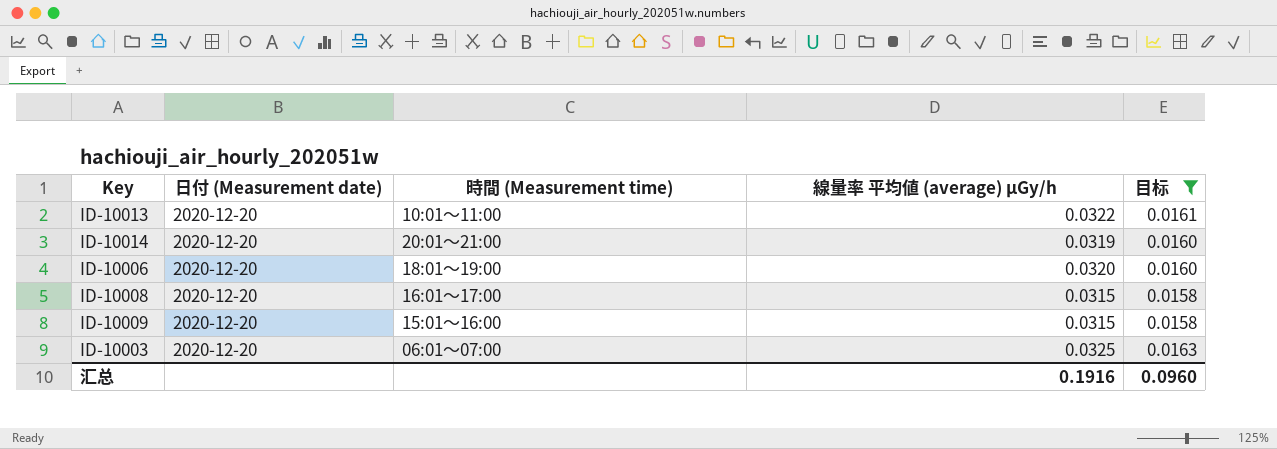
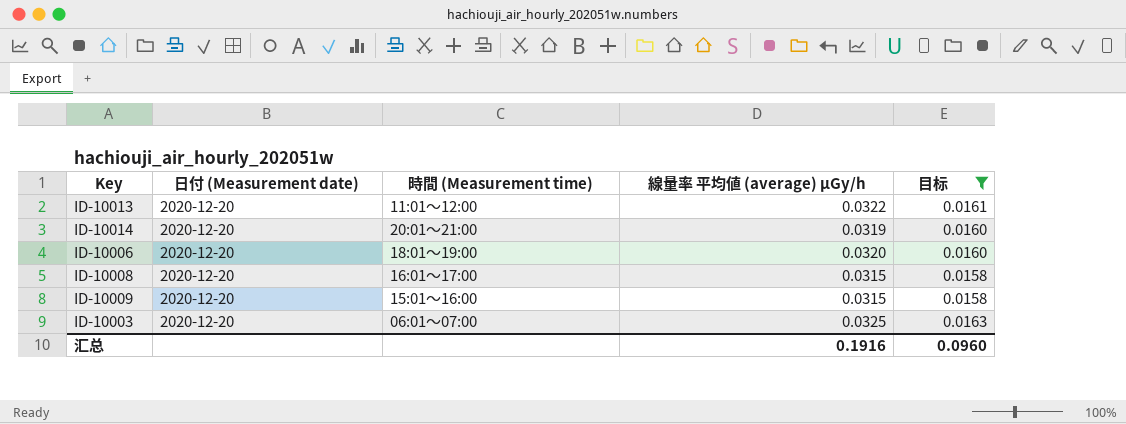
ID-10013 | 時間 (Measurement time): 10:01～11:00 -> 11:01～12:00

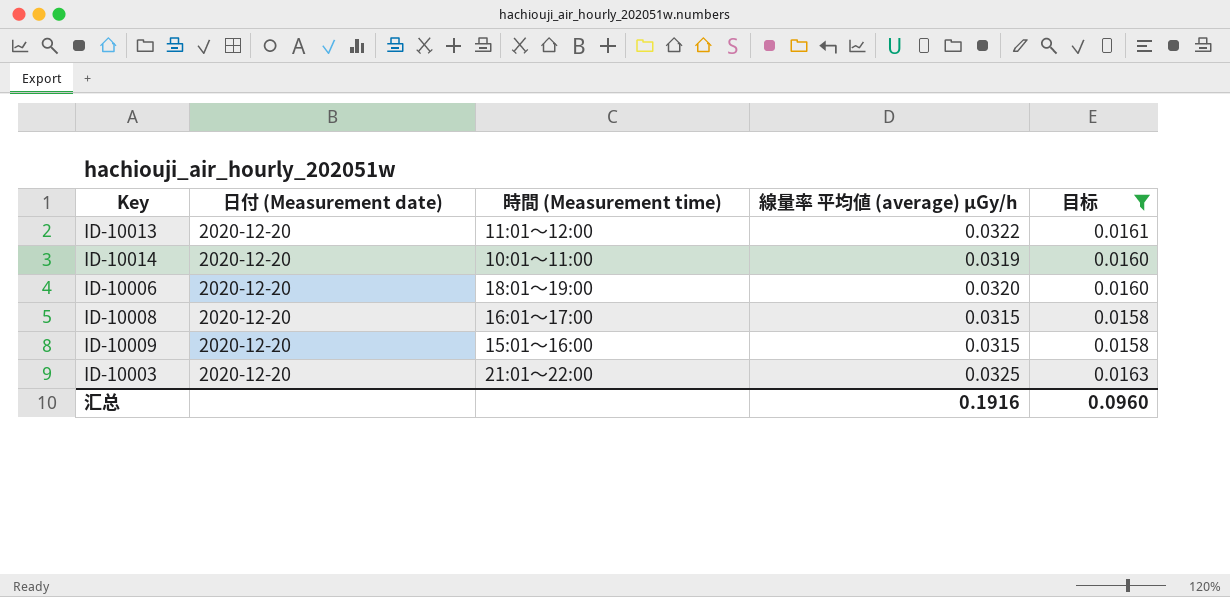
ID-10014 | 時間 (Measurement time): 20:01～21:00 -> 10:01～11:00
ID-10003 | 時間 (Measurement time): 06:01～07:00 -> 21:01～22:00

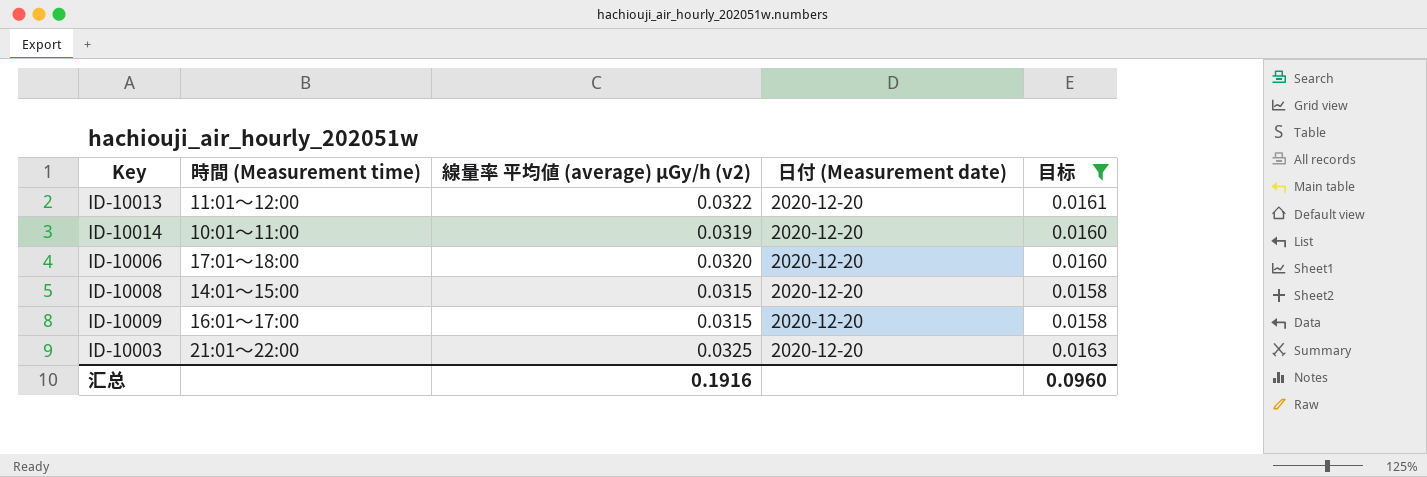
column name: 線量率 平均値 (average) μGy/h -> 線量率 平均値 (average) μGy/h (v2)
column 日付 (Measurement date) | position: 2 -> 4
ID-10006 | 時間 (Measurement time): 18:01～19:00 -> 17:01～18:00
ID-10008 | 時間 (Measurement time): 16:01～17:00 -> 14:01～15:00
ID-10009 | 時間 (Measurement time): 15:01～16:00 -> 16:01～17:00

